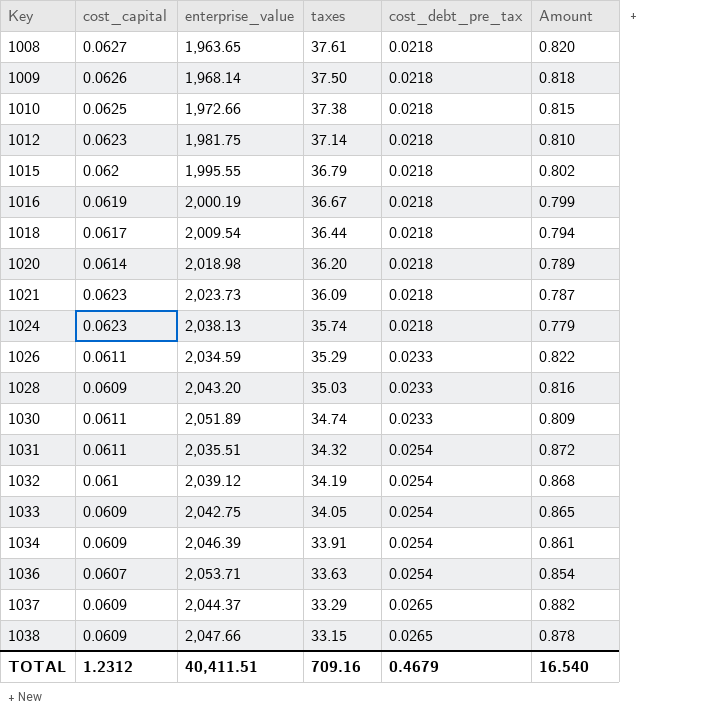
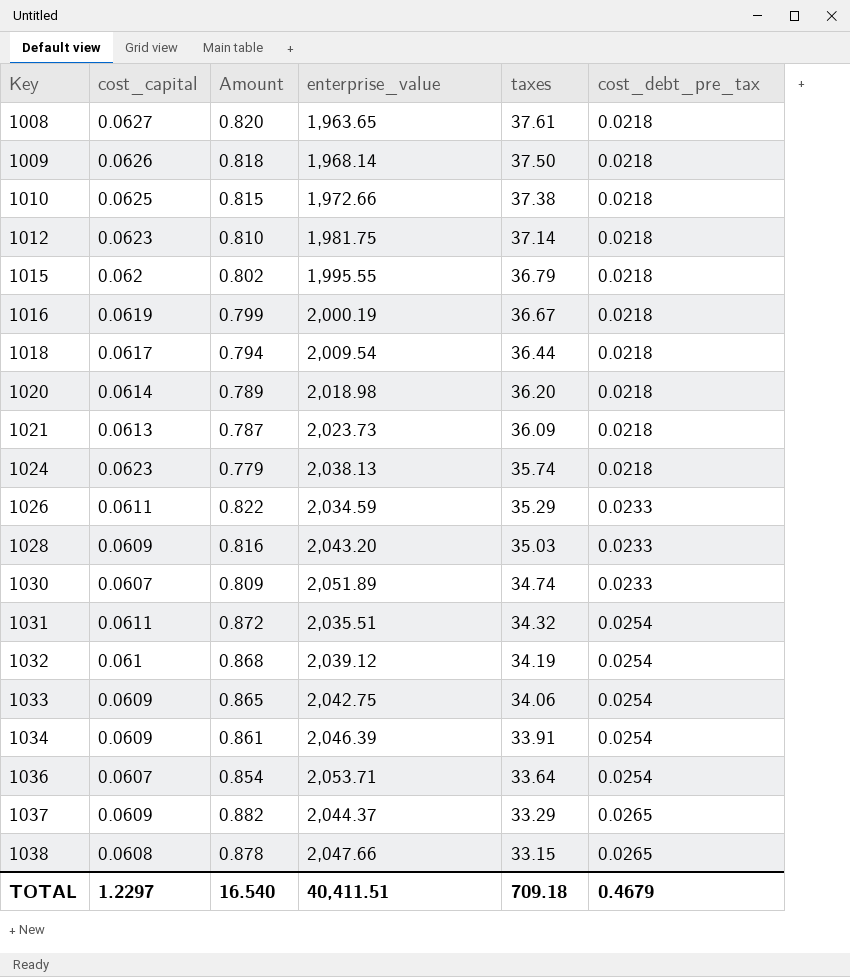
column Amount | position: 6 -> 3
1021 | cost_capital: 0.0623 -> 0.0613
1030 | cost_capital: 0.0611 -> 0.0607
1033 | taxes: 34.05 -> 34.06
1036 | taxes: 33.63 -> 33.64
1038 | cost_capital: 0.0609 -> 0.0608
TOTAL | cost_capital: 1.2312 -> 1.2297
TOTAL | taxes: 709.16 -> 709.18

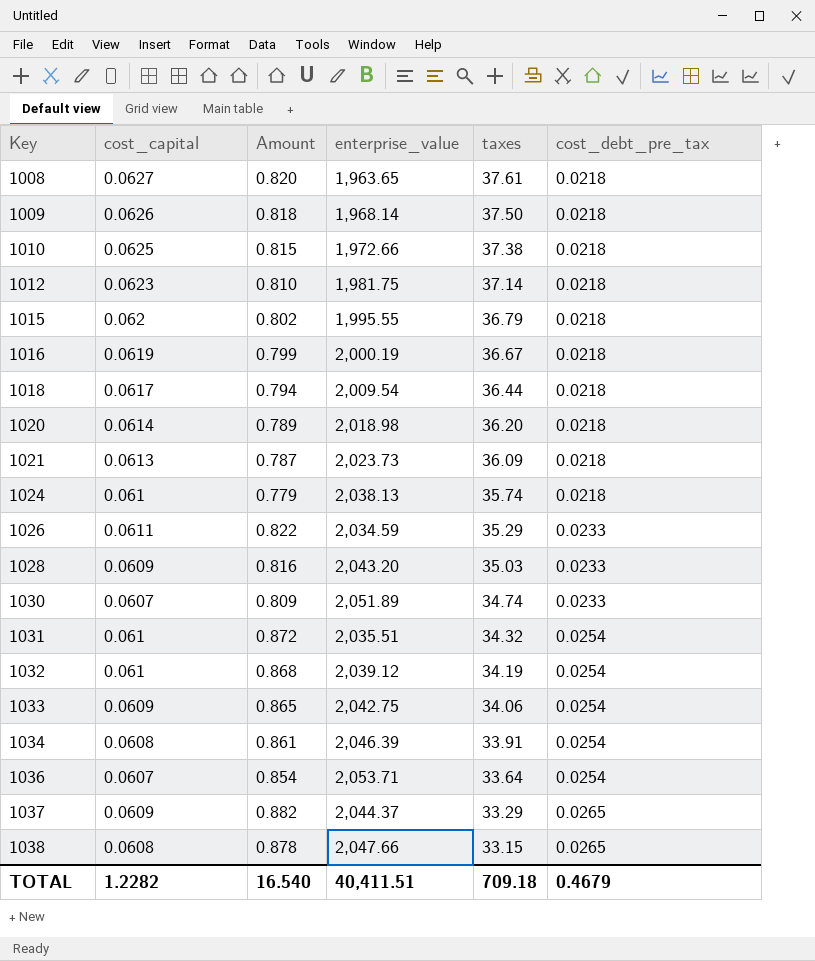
1024 | cost_capital: 0.0623 -> 0.061
1031 | cost_capital: 0.0611 -> 0.061
1034 | cost_capital: 0.0609 -> 0.0608
TOTAL | cost_capital: 1.2297 -> 1.2282

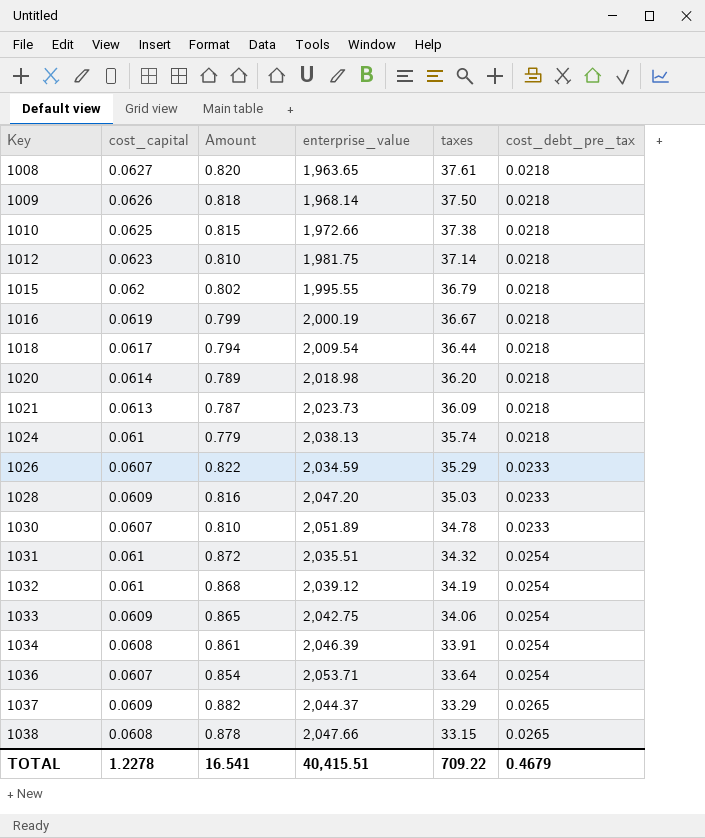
1026 | cost_capital: 0.0611 -> 0.0607
1028 | enterprise_value: 2,043.20 -> 2,047.20
1030 | Amount: 0.809 -> 0.810
1030 | taxes: 34.74 -> 34.78
TOTAL | cost_capital: 1.2282 -> 1.2278
TOTAL | Amount: 16.540 -> 16.541
TOTAL | enterprise_value: 40,411.51 -> 40,415.51
TOTAL | taxes: 709.18 -> 709.22

